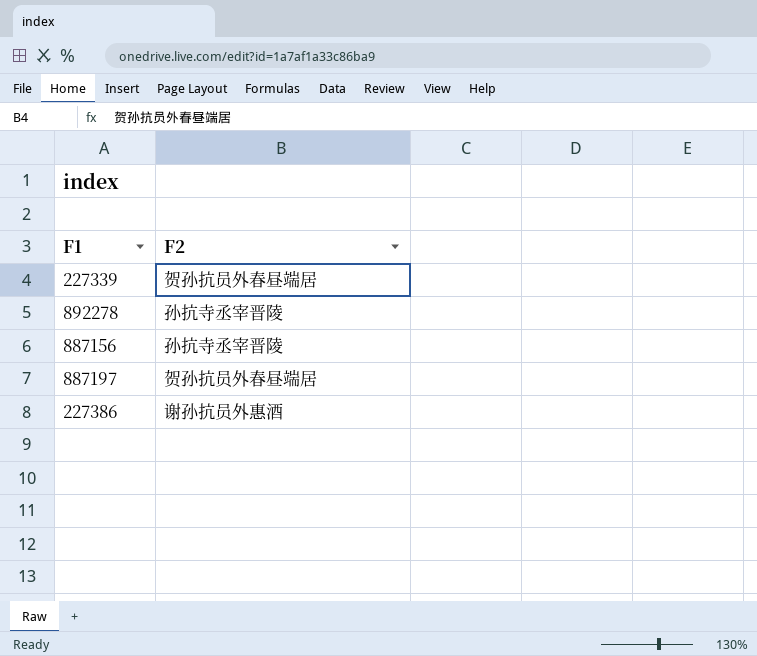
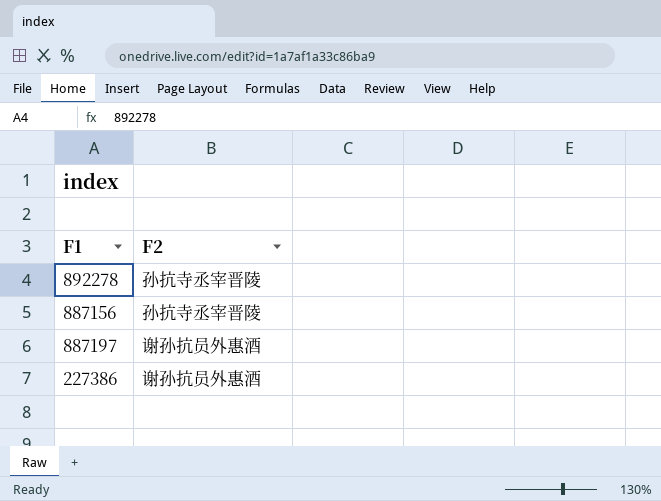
row 227339: 贺孙抗员外春昼端居 -> none
887197 | F2: 贺孙抗员外春昼端居 -> 谢孙抗员外惠酒

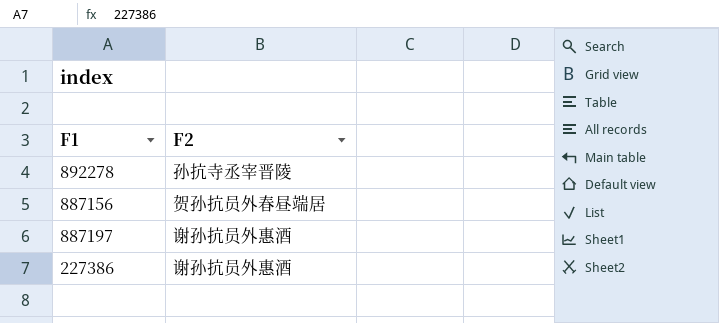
887156 | F2: 孙抗寺丞宰晋陵 -> 贺孙抗员外春昼端居

